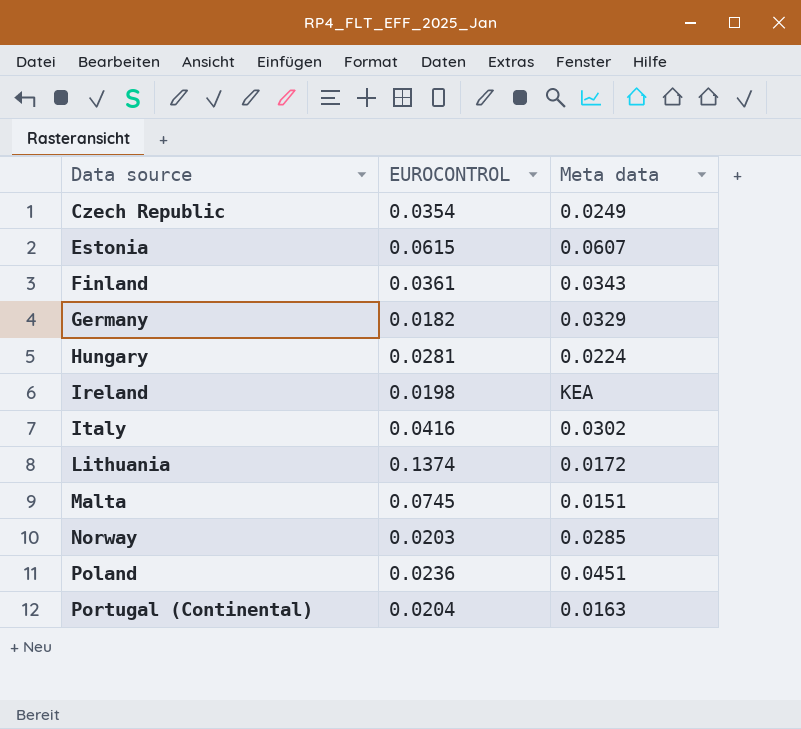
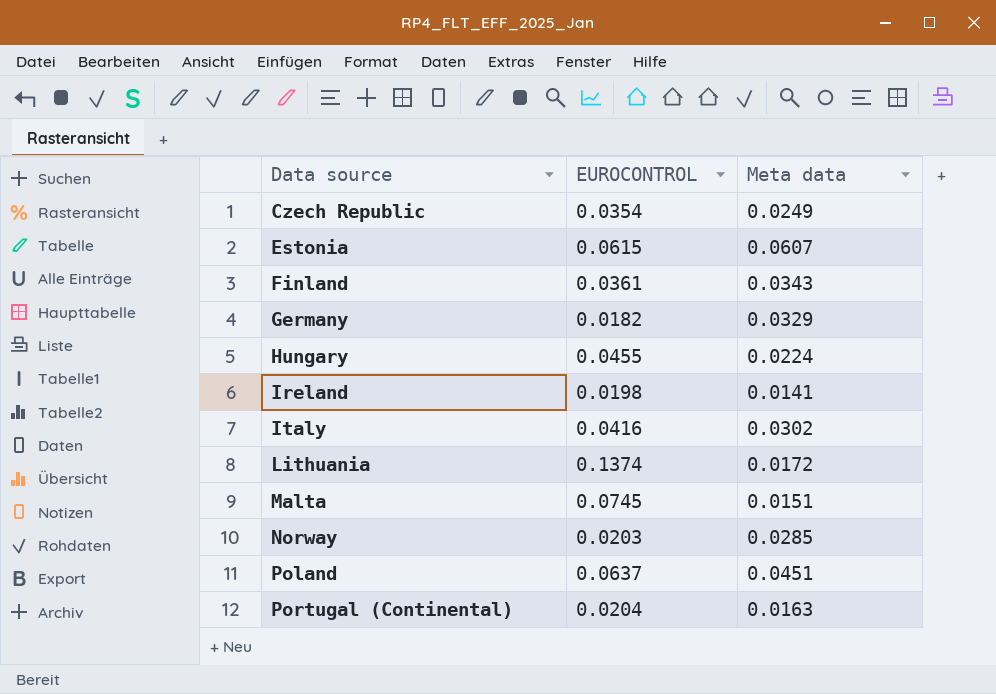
Hungary | EUROCONTROL: 0.0281 -> 0.0455
Ireland | Meta data: KEA -> 0.0141
Poland | EUROCONTROL: 0.0236 -> 0.0637

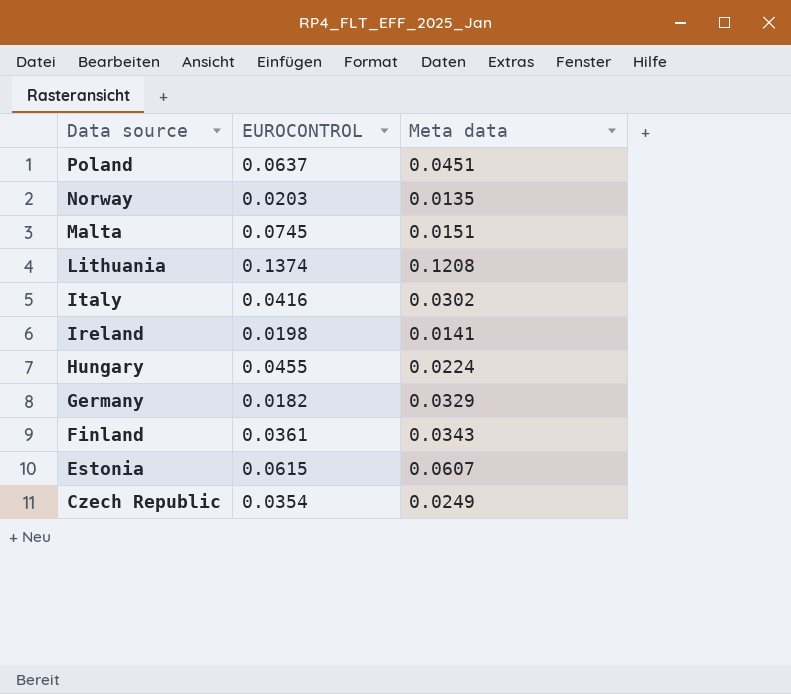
row order: Data source ascending -> Data source descending
row Portugal (Continental): 0.0204 | 0.0163 -> none
Norway | Meta data: 0.0285 -> 0.0135
Lithuania | Meta data: 0.0172 -> 0.1208

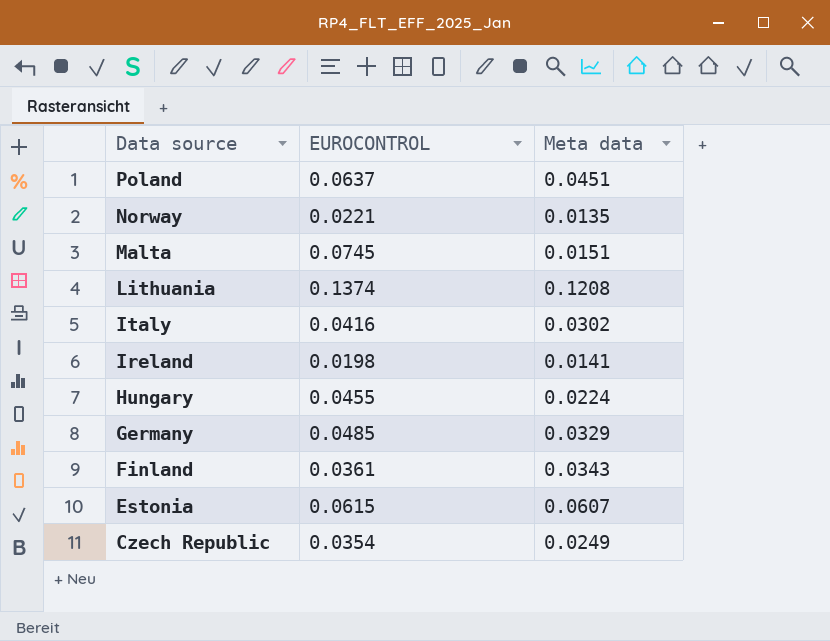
Norway | EUROCONTROL: 0.0203 -> 0.0221
Germany | EUROCONTROL: 0.0182 -> 0.0485

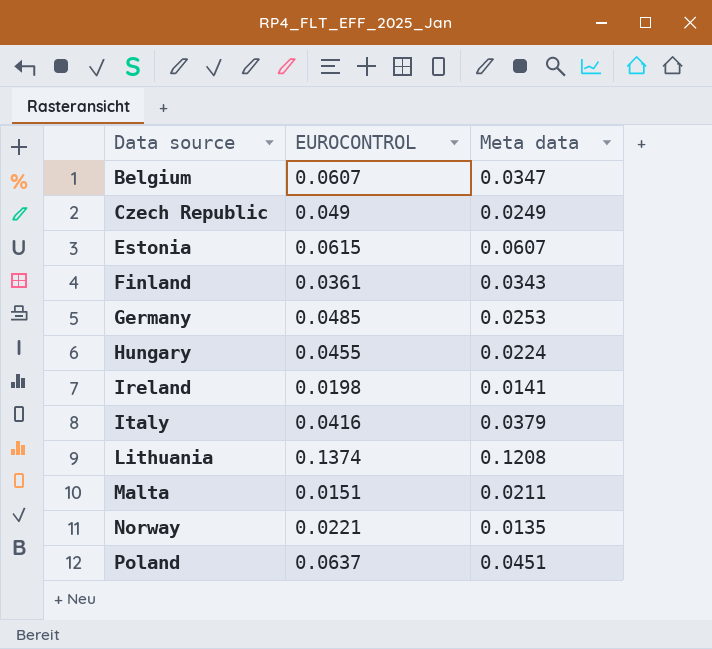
row order: Data source descending -> Data source ascending
row Belgium: none -> 0.0607 | 0.0347
Czech Republic | EUROCONTROL: 0.0354 -> 0.049
Germany | Meta data: 0.0329 -> 0.0253
Italy | Meta data: 0.0302 -> 0.0379
Malta | EUROCONTROL: 0.0745 -> 0.0151
Malta | Meta data: 0.0151 -> 0.0211

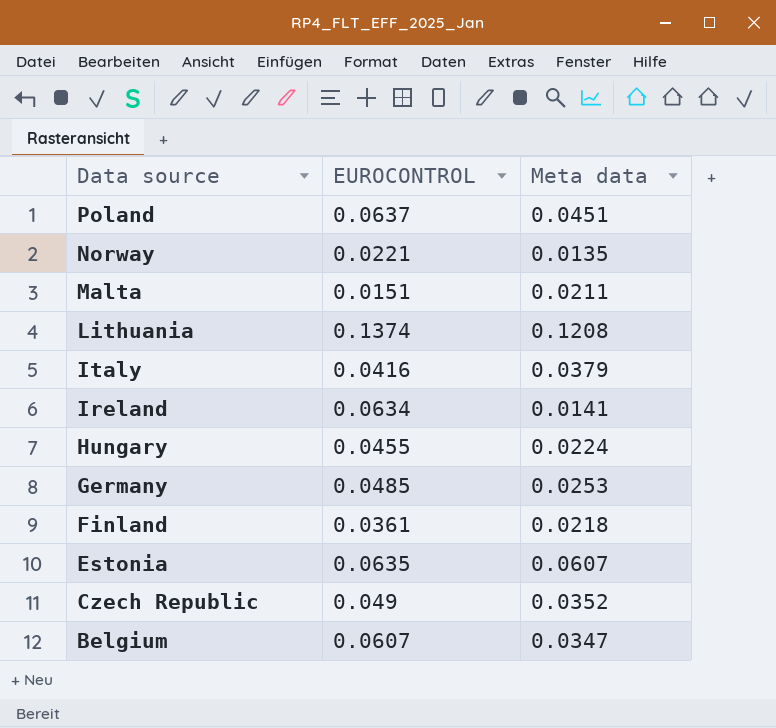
row order: Data source ascending -> Data source descending
Ireland | EUROCONTROL: 0.0198 -> 0.0634
Finland | Meta data: 0.0343 -> 0.0218
Estonia | EUROCONTROL: 0.0615 -> 0.0635
Czech Republic | Meta data: 0.0249 -> 0.0352

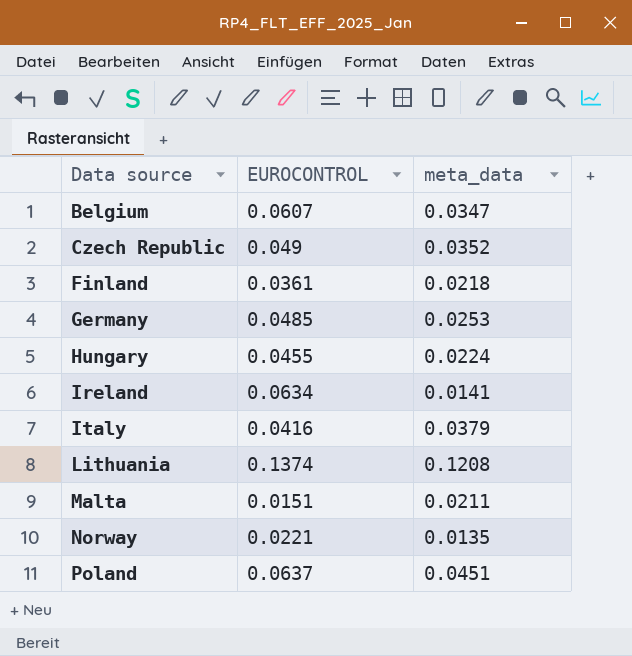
row order: Data source descending -> Data source ascending
column name: Meta data -> meta_data
row Estonia: 0.0635 | 0.0607 -> none

